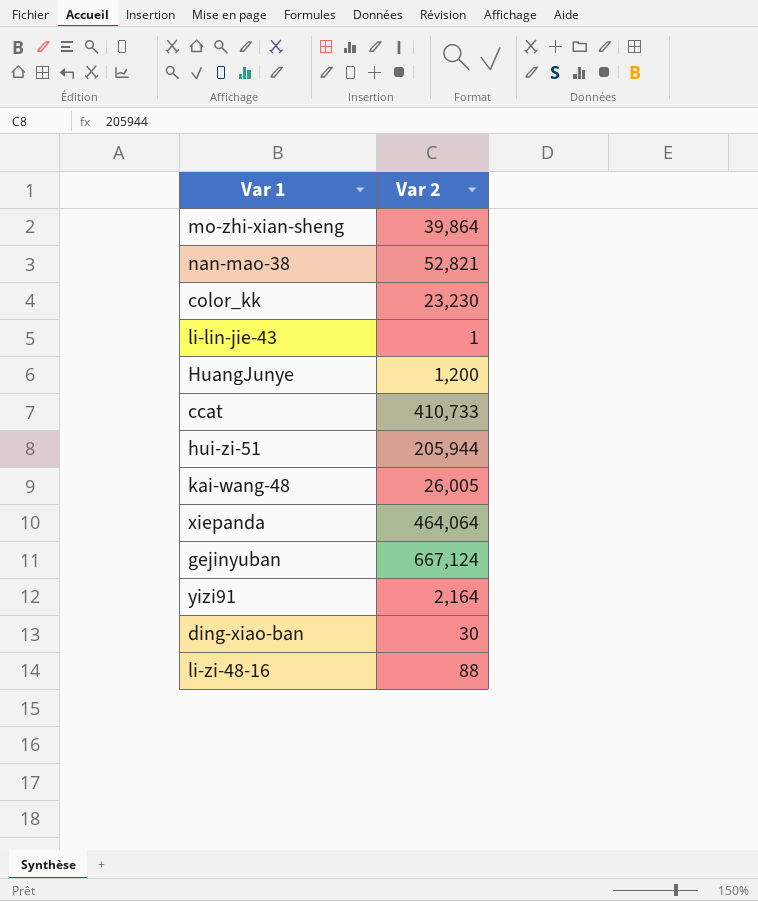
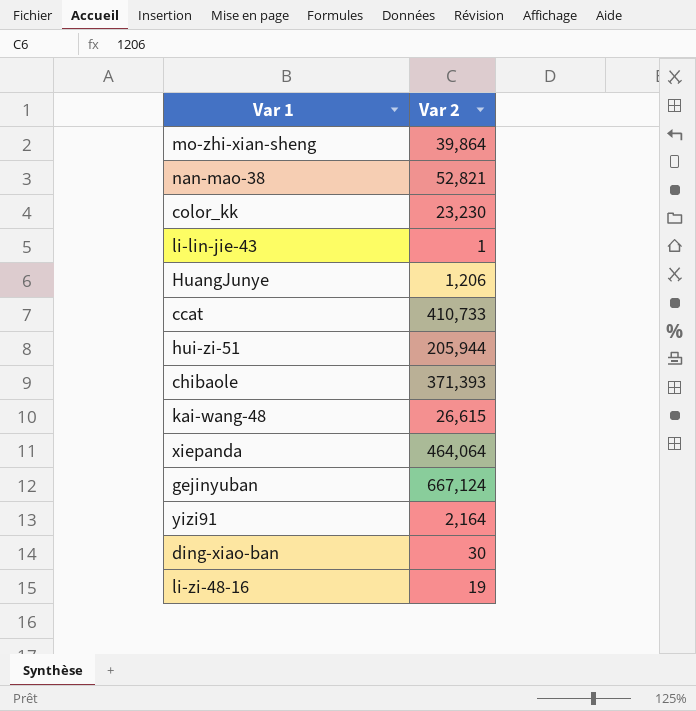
HuangJunye | Var 2: 1,200 -> 1,206
row chibaole: none -> 371,393
kai-wang-48 | Var 2: 26,005 -> 26,615
li-zi-48-16 | Var 2: 88 -> 19

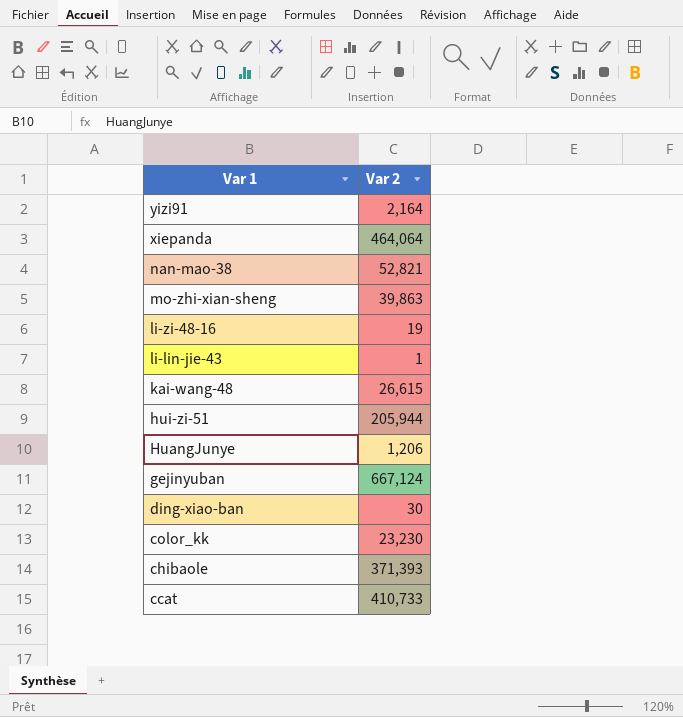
row order: none -> Var 1 descending
mo-zhi-xian-sheng | Var 2: 39,864 -> 39,863

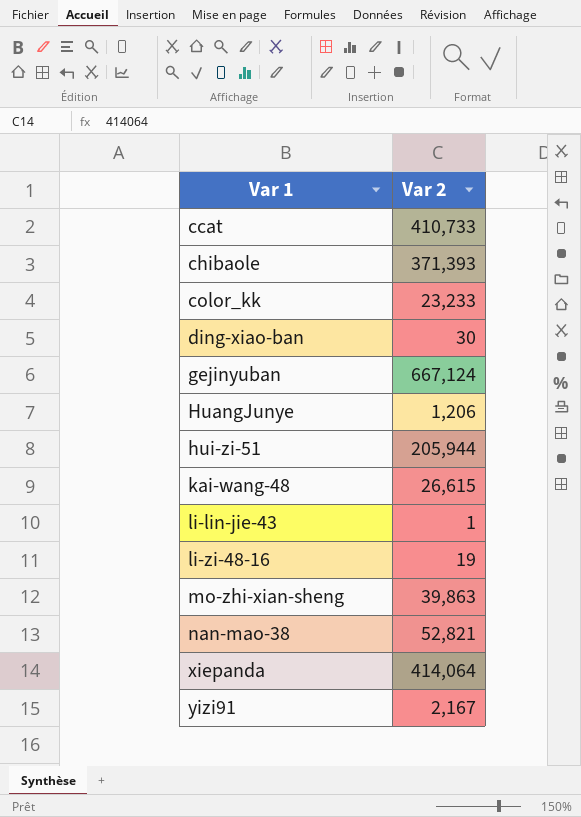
row order: Var 1 descending -> Var 1 ascending
color_kk | Var 2: 23,230 -> 23,233
xiepanda | Var 2: 464,064 -> 414,064
yizi91 | Var 2: 2,164 -> 2,167

